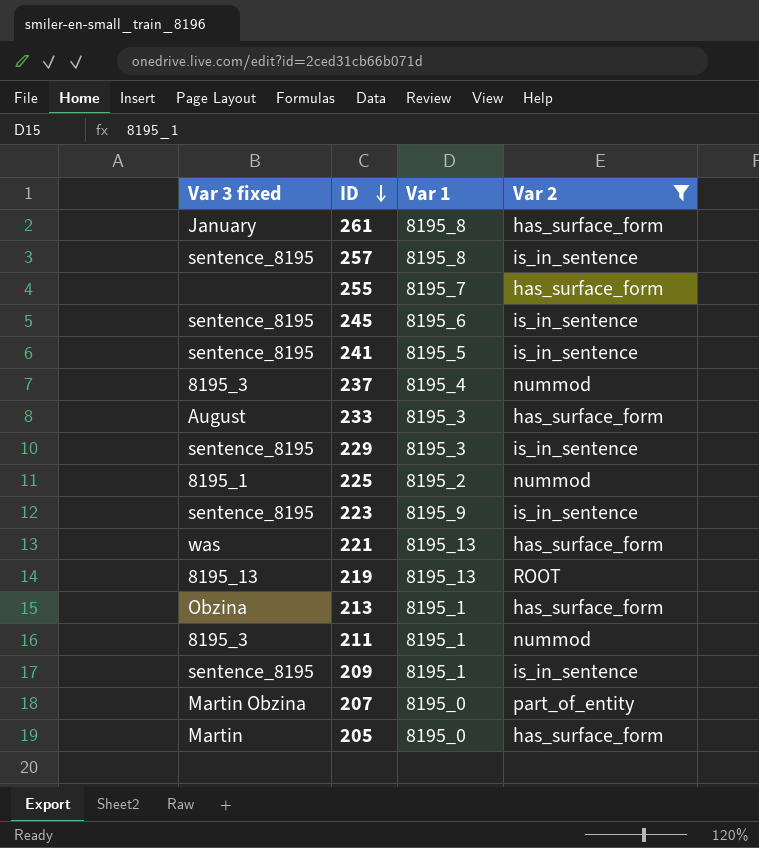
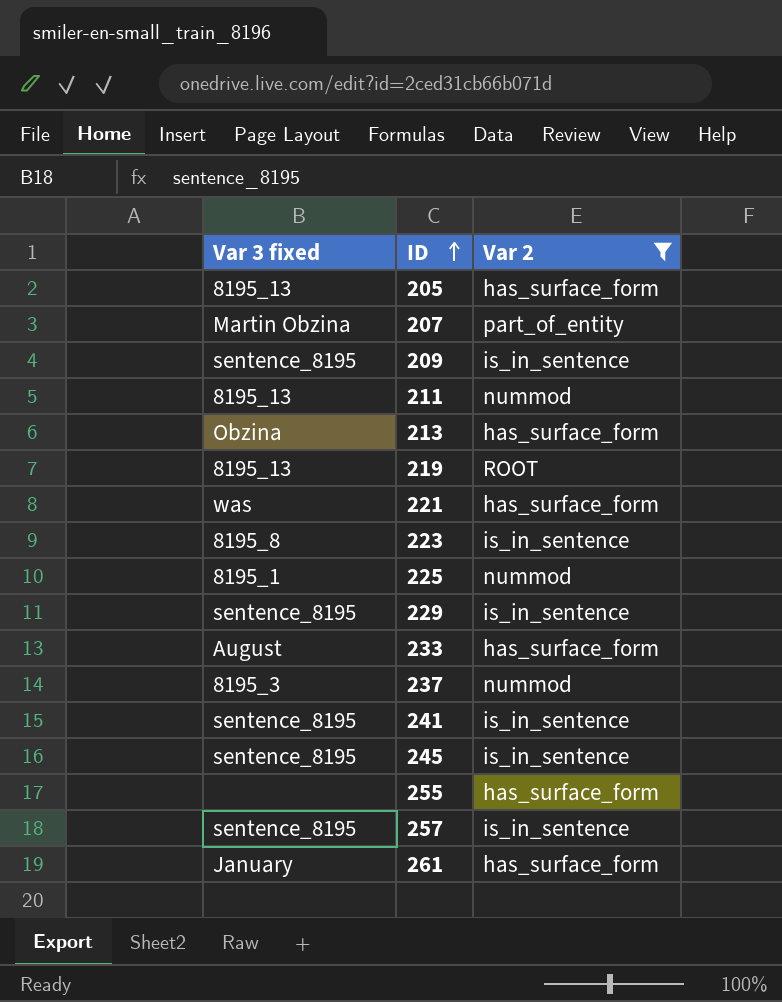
row order: ID descending -> ID ascending
column Var 1 | position: 3 -> none
205 | Var 3 fixed: Martin -> 8195_13
211 | Var 3 fixed: 8195_3 -> 8195_13
223 | Var 3 fixed: sentence_8195 -> 8195_8

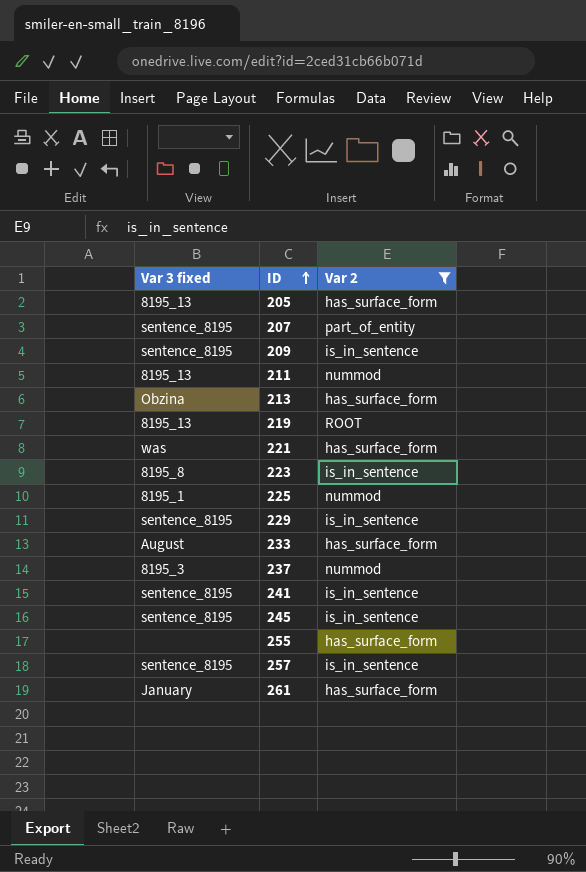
207 | Var 3 fixed: Martin Obzina -> sentence_8195

